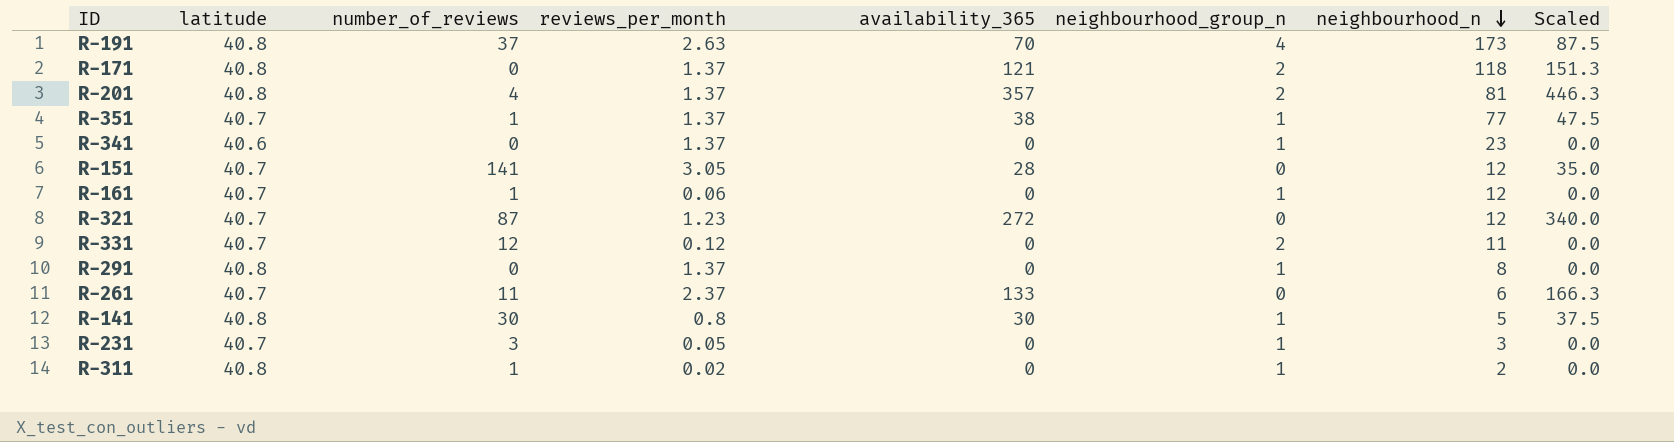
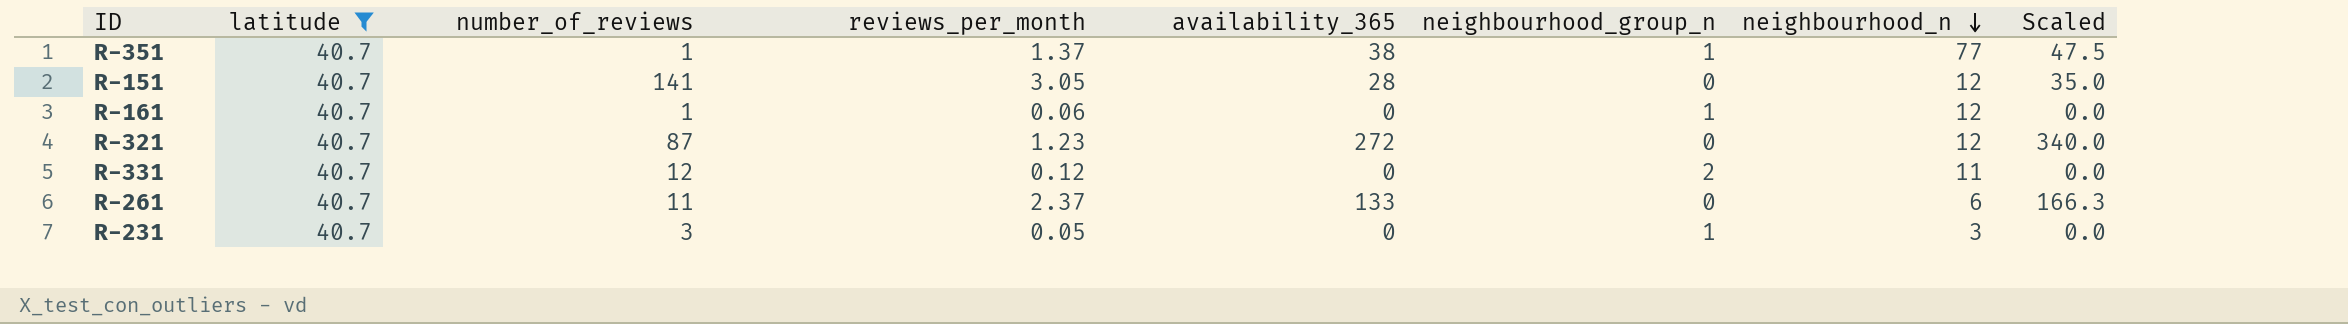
filter: none -> latitude = 40.7

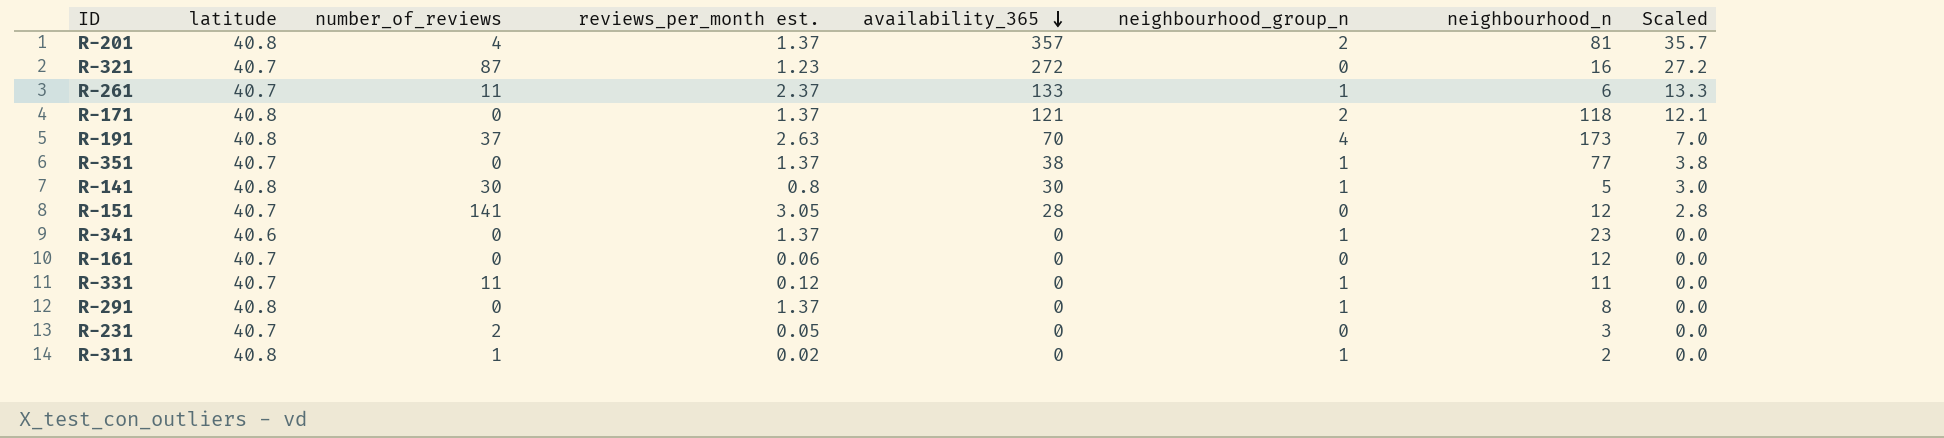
filter: latitude = 40.7 -> none
row order: neighbourhood_n descending -> availability_365 descending
column name: reviews_per_month -> reviews_per_month est.
column Scaled | formula: [availability_365] * 1.25 -> [availability_365] * 0.1
R-321 | neighbourhood_n: 12 -> 16
R-261 | neighbourhood_group_n: 0 -> 1
R-351 | number_of_reviews: 1 -> 0
R-161 | number_of_reviews: 1 -> 0
R-161 | neighbourhood_group_n: 1 -> 0
R-331 | number_of_reviews: 12 -> 11
R-331 | neighbourhood_group_n: 2 -> 1
R-231 | number_of_reviews: 3 -> 2
R-231 | neighbourhood_group_n: 1 -> 0

